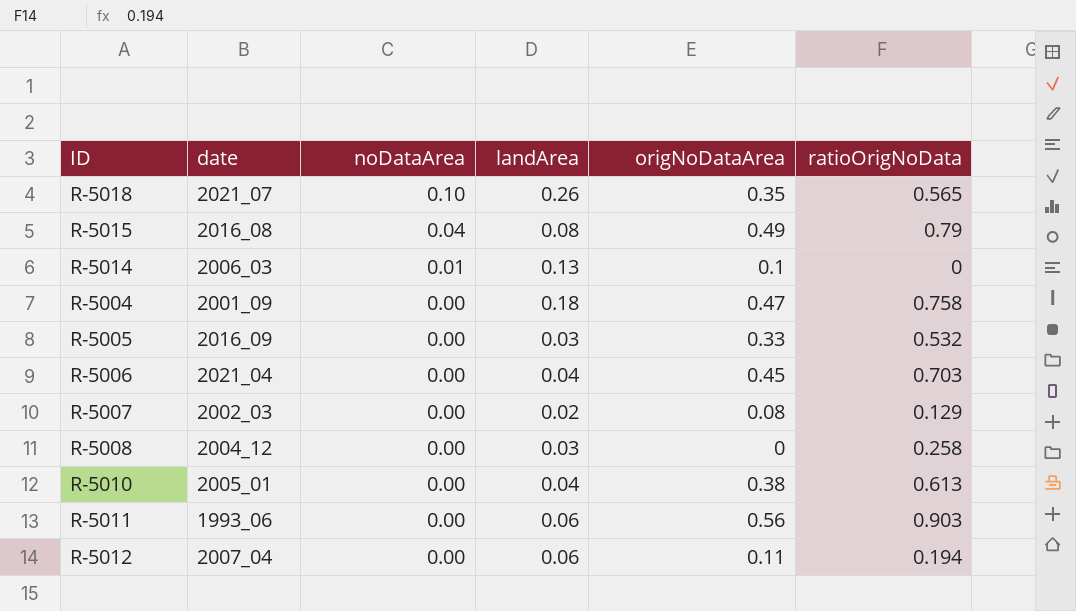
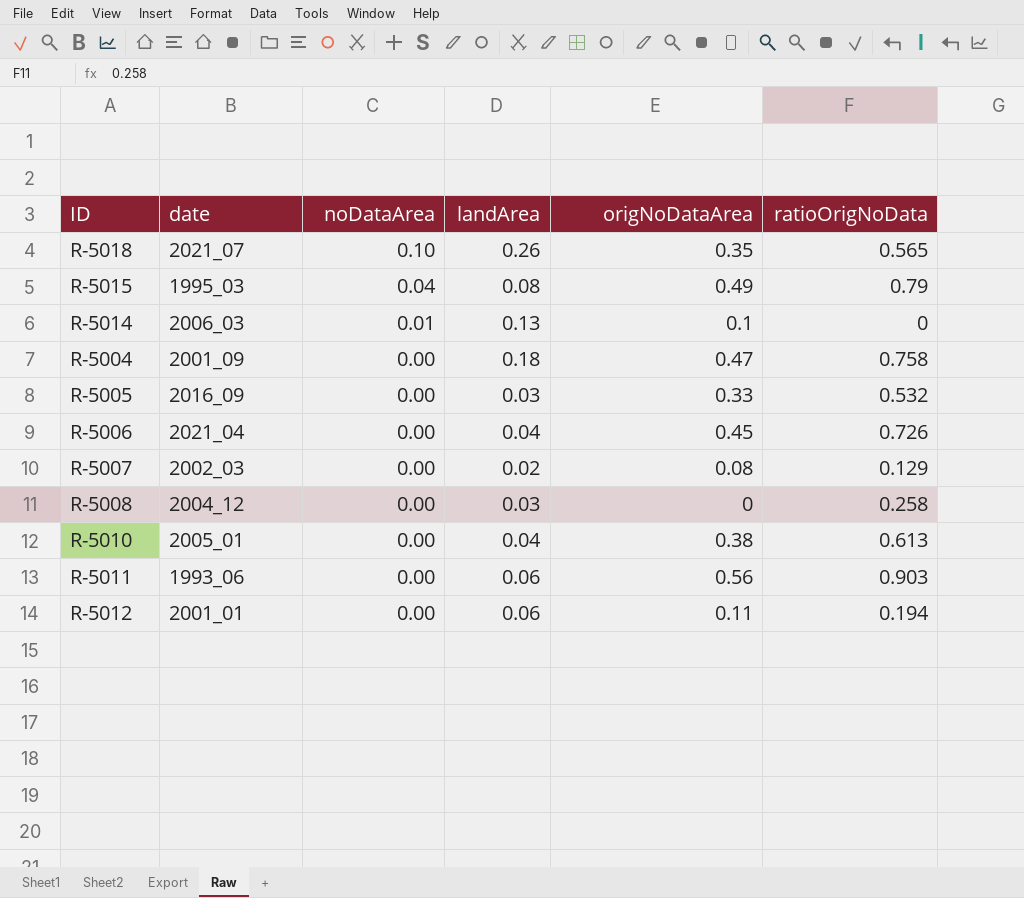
R-5015 | date: 2016_08 -> 1995_03
R-5006 | ratioOrigNoData: 0.703 -> 0.726
R-5012 | date: 2007_04 -> 2001_01

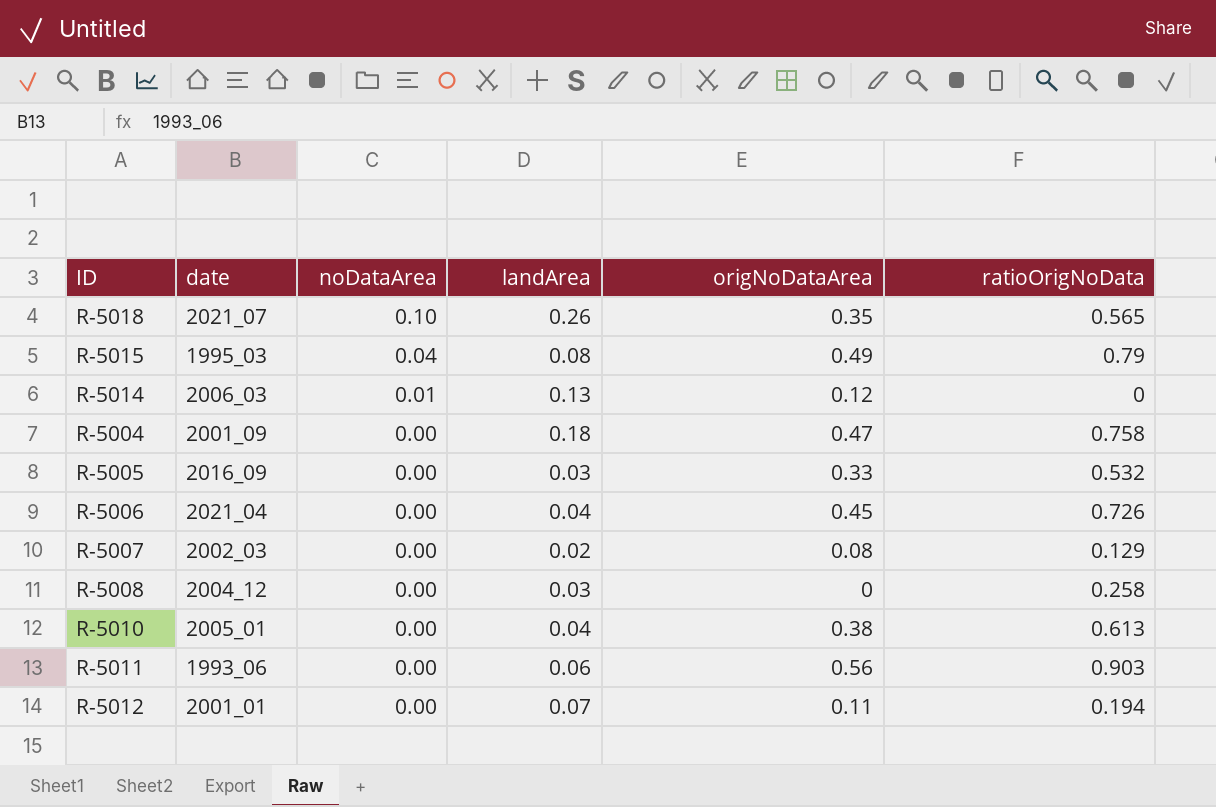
R-5014 | origNoDataArea: 0.1 -> 0.12
R-5012 | landArea: 0.06 -> 0.07

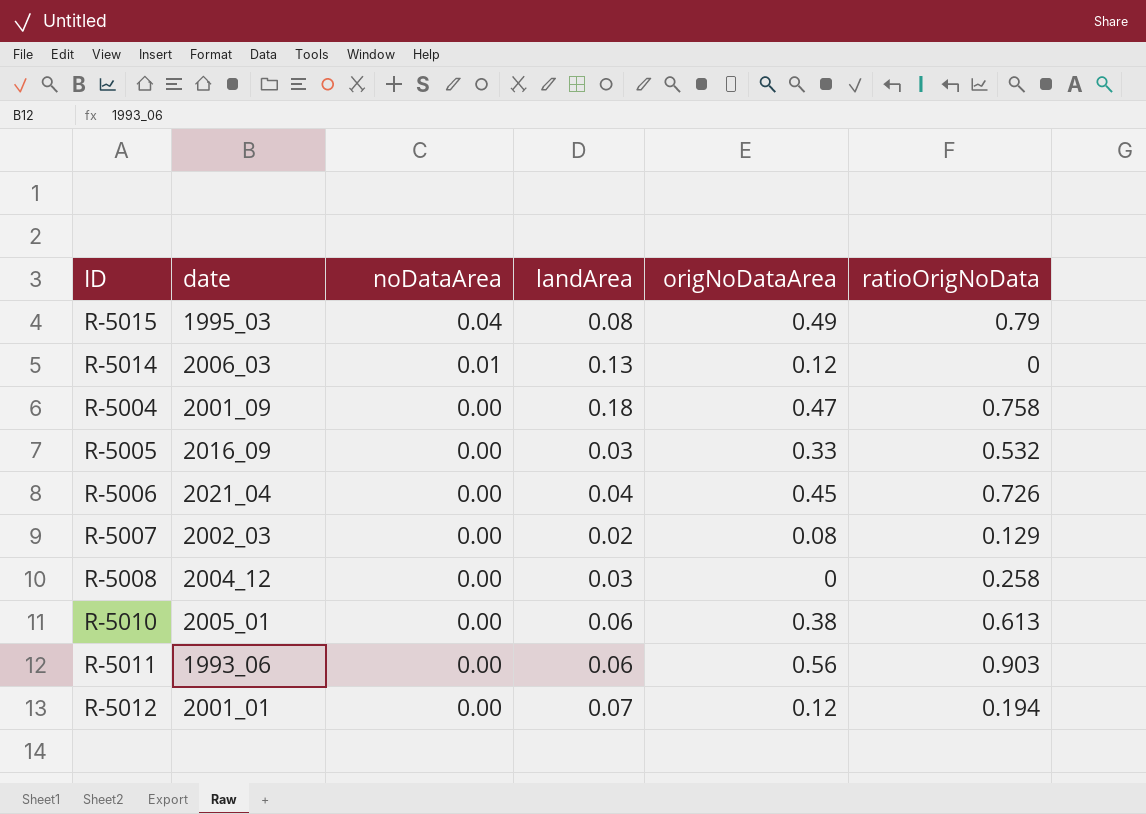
row R-5018: 2021_07 | 0.10 | 0.26 | 0.35 | 0.565 -> none
R-5010 | landArea: 0.04 -> 0.06
R-5012 | origNoDataArea: 0.11 -> 0.12

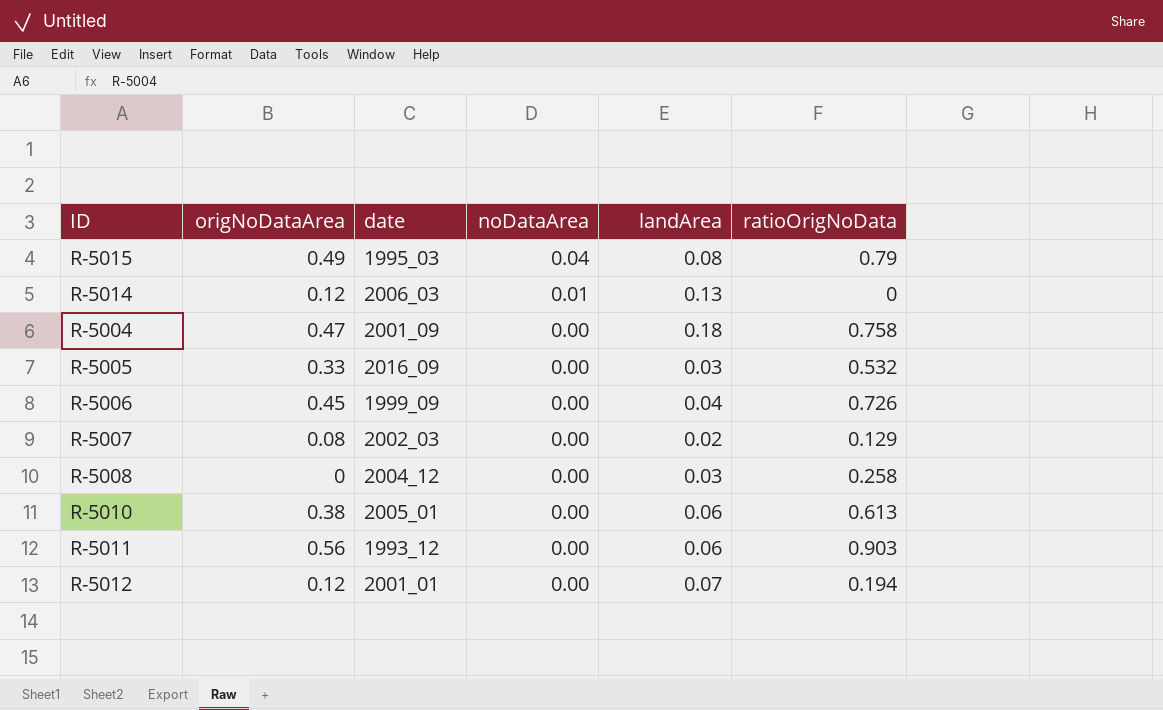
column origNoDataArea | position: 5 -> 2
R-5006 | date: 2021_04 -> 1999_09
R-5011 | date: 1993_06 -> 1993_12

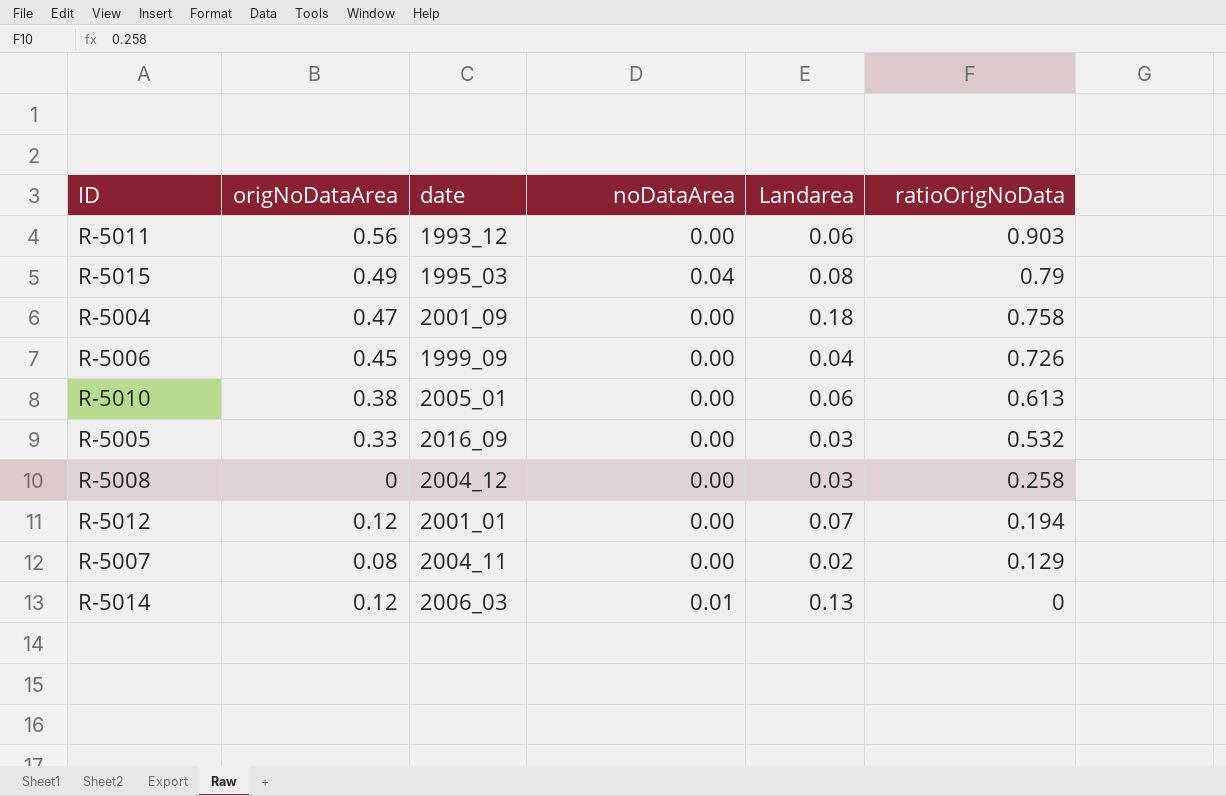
row order: noDataArea descending -> ratioOrigNoData descending
column name: landArea -> Landarea
R-5007 | date: 2002_03 -> 2004_11

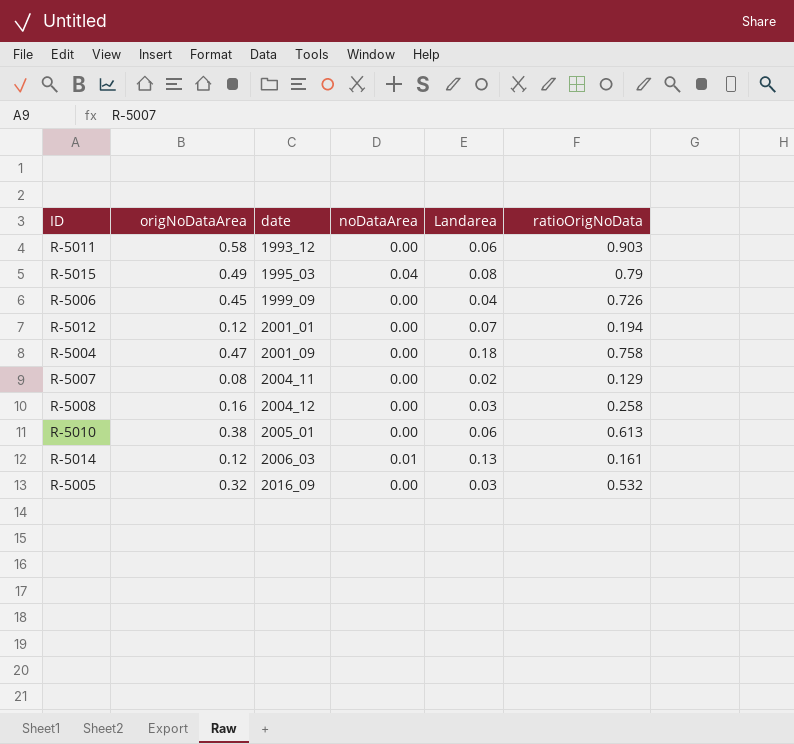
row order: ratioOrigNoData descending -> date ascending
R-5011 | origNoDataArea: 0.56 -> 0.58
R-5008 | origNoDataArea: 0 -> 0.16
R-5014 | ratioOrigNoData: 0 -> 0.161
R-5005 | origNoDataArea: 0.33 -> 0.32

